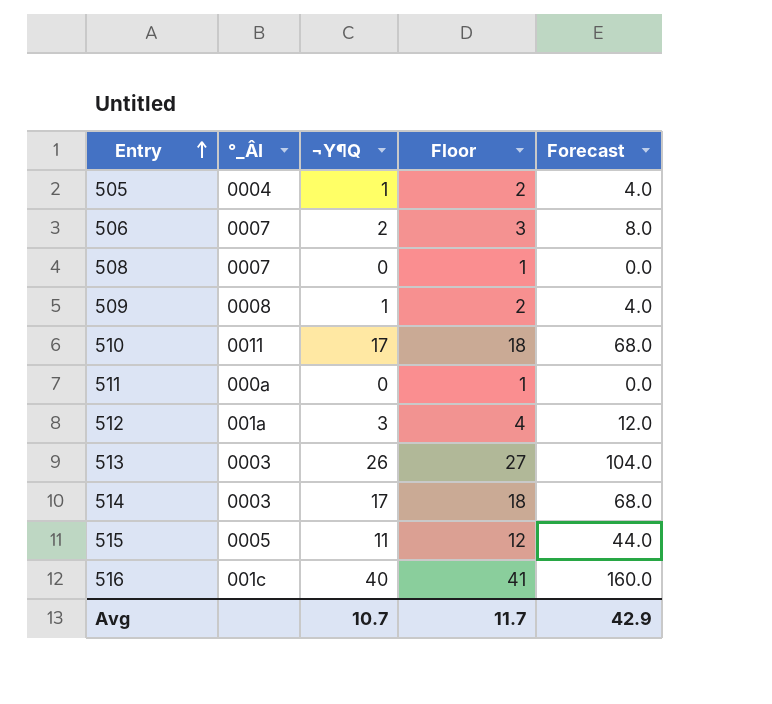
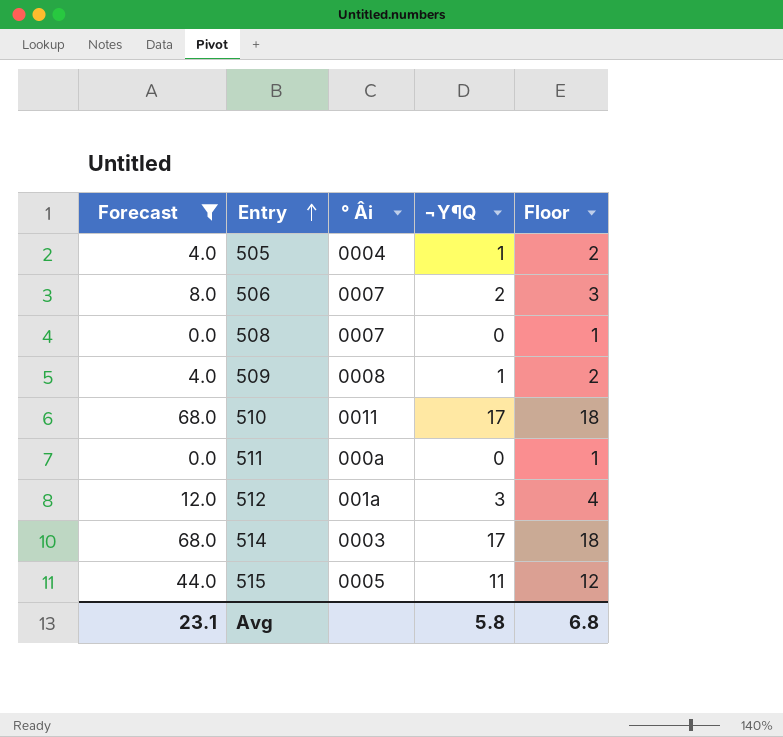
filter: none -> Forecast <= 68.0
column Forecast | position: 5 -> 1
column name: °_ÂI -> ° Âi
Avg | Forecast: 42.9 -> 23.1
Avg | ¬Y¶Q: 10.7 -> 5.8
Avg | Floor: 11.7 -> 6.8

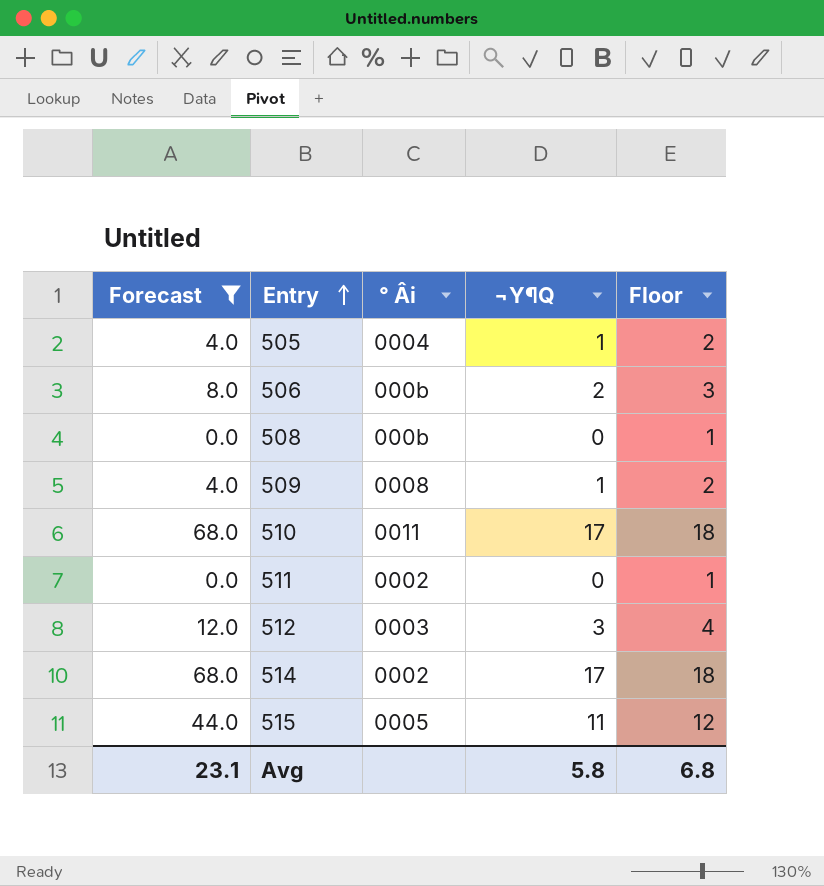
506 | ° Âi: 0007 -> 000b
508 | ° Âi: 0007 -> 000b
511 | ° Âi: 000a -> 0002
512 | ° Âi: 001a -> 0003
514 | ° Âi: 0003 -> 0002

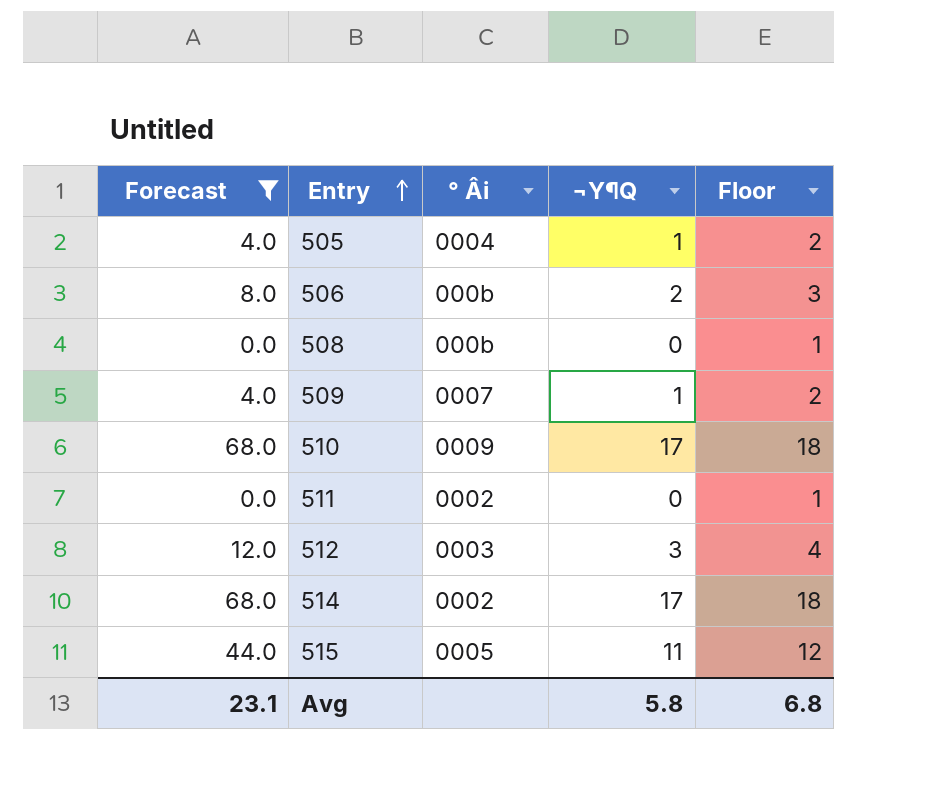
509 | ° Âi: 0008 -> 0007
510 | ° Âi: 0011 -> 0009

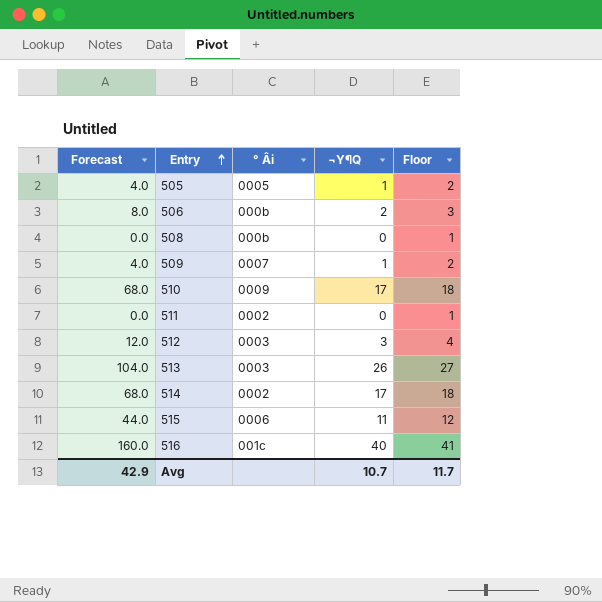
filter: Forecast <= 68.0 -> none
505 | ° Âi: 0004 -> 0005
515 | ° Âi: 0005 -> 0006
Avg | Forecast: 23.1 -> 42.9
Avg | ¬Y¶Q: 5.8 -> 10.7
Avg | Floor: 6.8 -> 11.7

